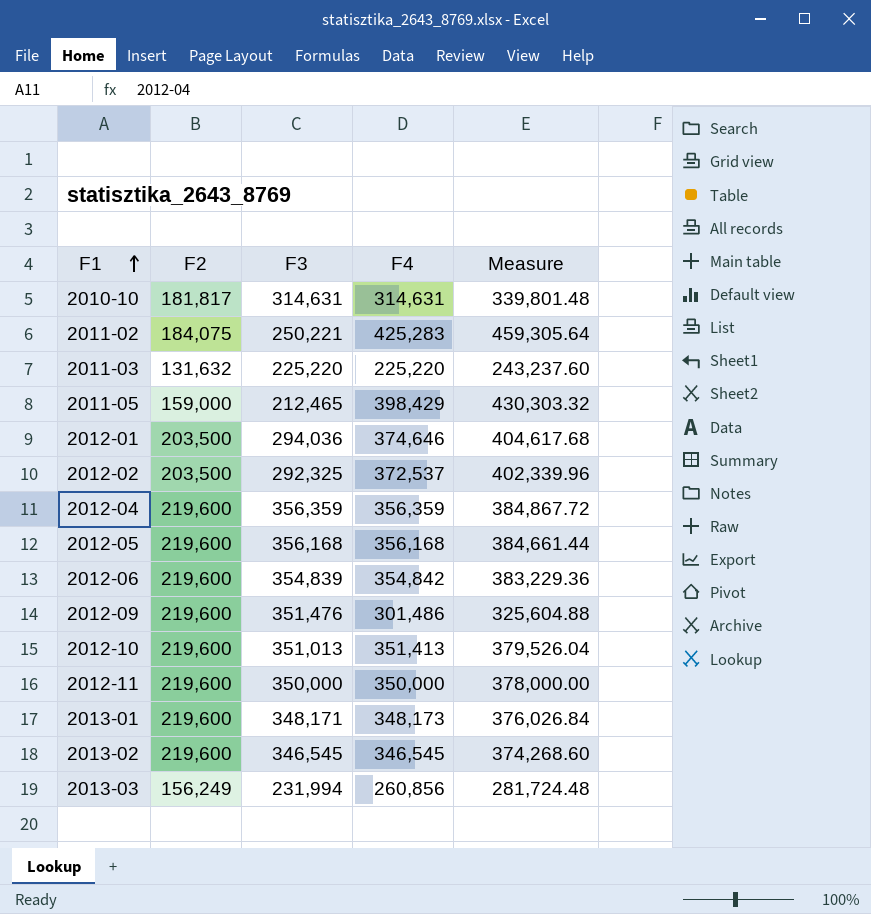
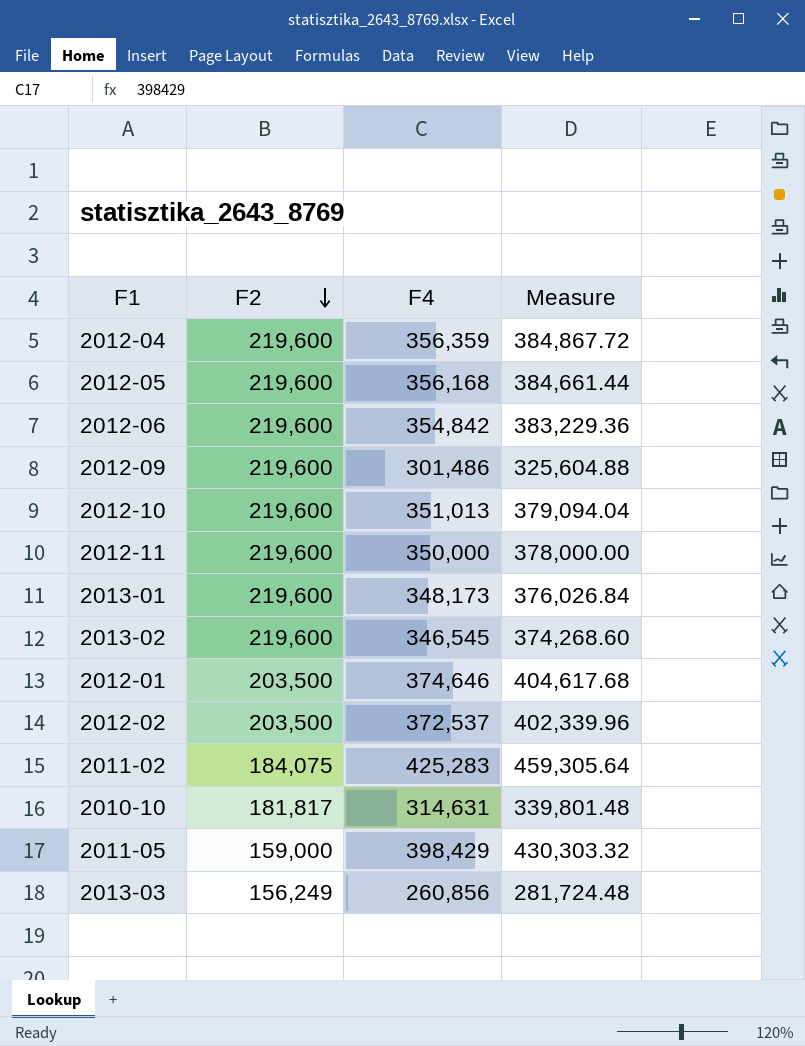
row order: F1 ascending -> F2 descending
column F3 | position: 3 -> none
row 2011-03: 131,632 | 225,220 | 225,220 | 243,237.60 -> none
2012-10 | F4: 351,413 -> 351,013
2012-10 | Measure: 379,526.04 -> 379,094.04

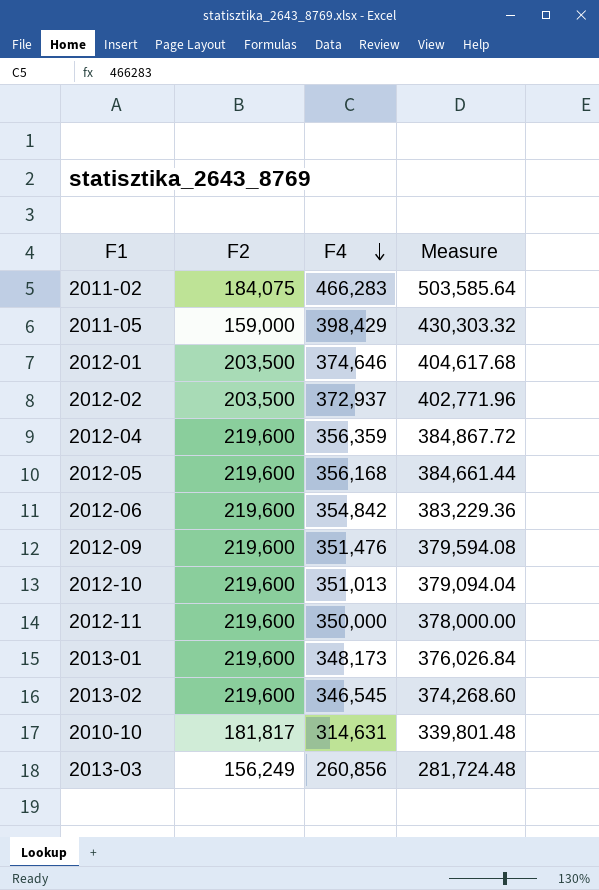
row order: F2 descending -> F4 descending
2011-02 | F4: 425,283 -> 466,283
2011-02 | Measure: 459,305.64 -> 503,585.64
2012-02 | F4: 372,537 -> 372,937
2012-02 | Measure: 402,339.96 -> 402,771.96
2012-09 | F4: 301,486 -> 351,476
2012-09 | Measure: 325,604.88 -> 379,594.08

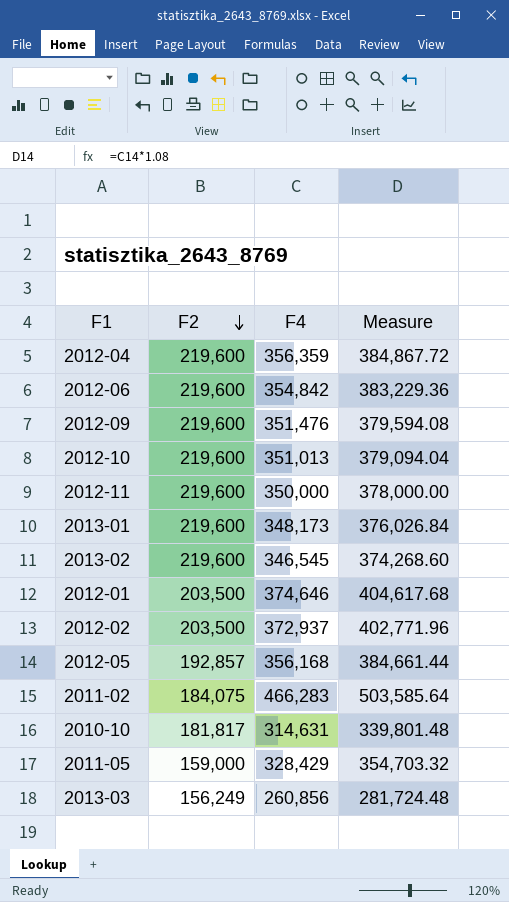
row order: F4 descending -> F2 descending
2012-05 | F2: 219,600 -> 192,857
2011-05 | F4: 398,429 -> 328,429
2011-05 | Measure: 430,303.32 -> 354,703.32

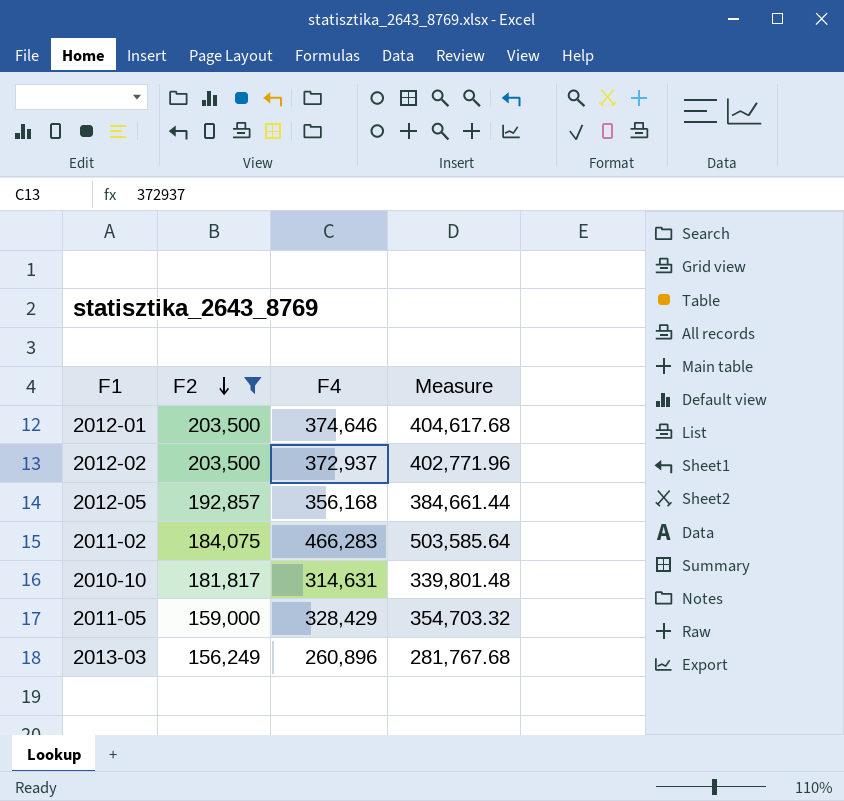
filter: none -> F2 != 219,600
2013-03 | F4: 260,856 -> 260,896
2013-03 | Measure: 281,724.48 -> 281,767.68

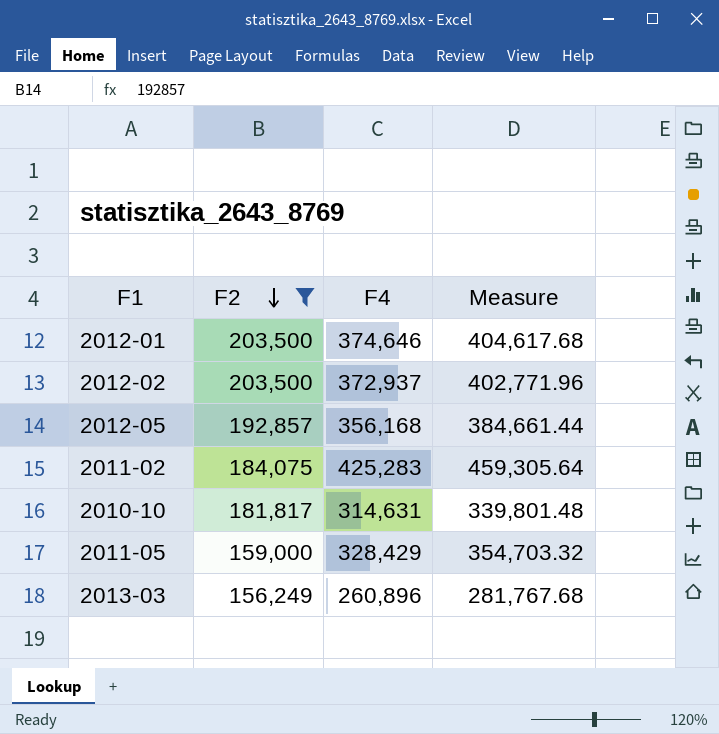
2011-02 | F4: 466,283 -> 425,283
2011-02 | Measure: 503,585.64 -> 459,305.64

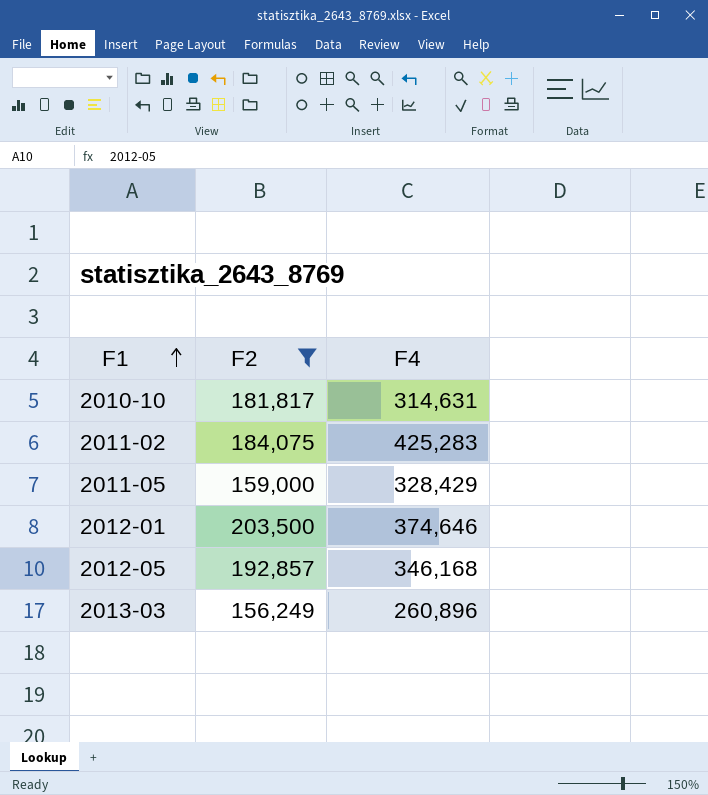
row order: F2 descending -> F1 ascending
column Measure | formula: [F4] * 1.08 -> none
row 2012-02: 203,500 | 372,937 | 402,771.96 -> none
2012-05 | F4: 356,168 -> 346,168

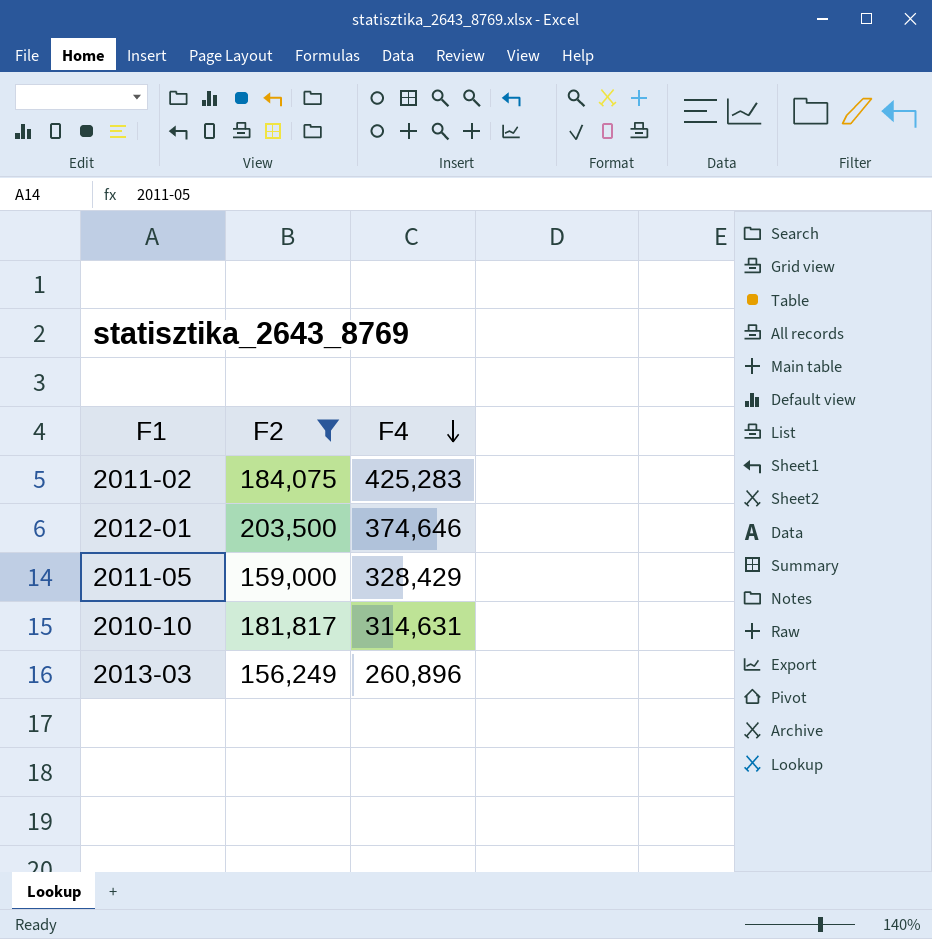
row order: F1 ascending -> F4 descending
row 2012-05: 192,857 | 346,168 -> none

